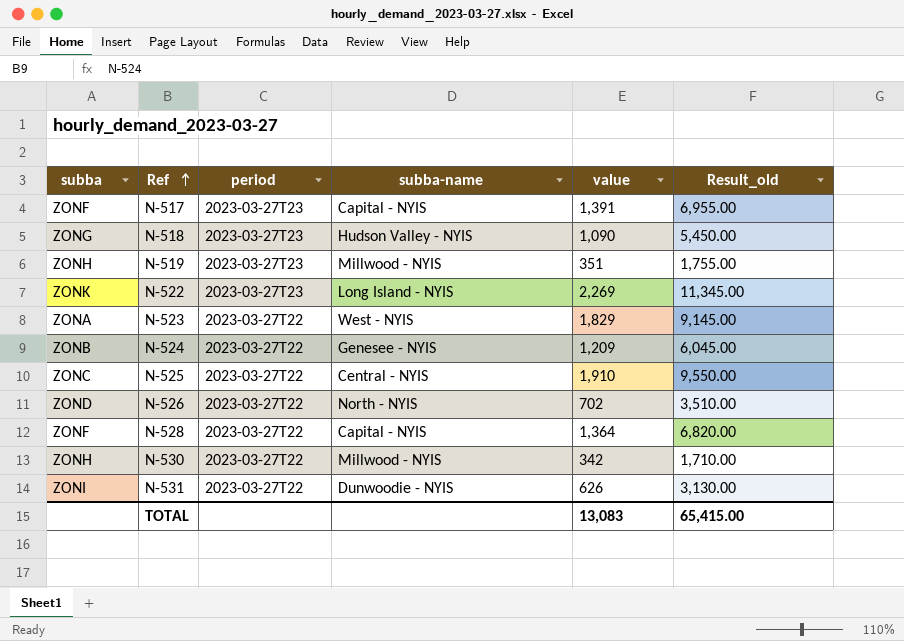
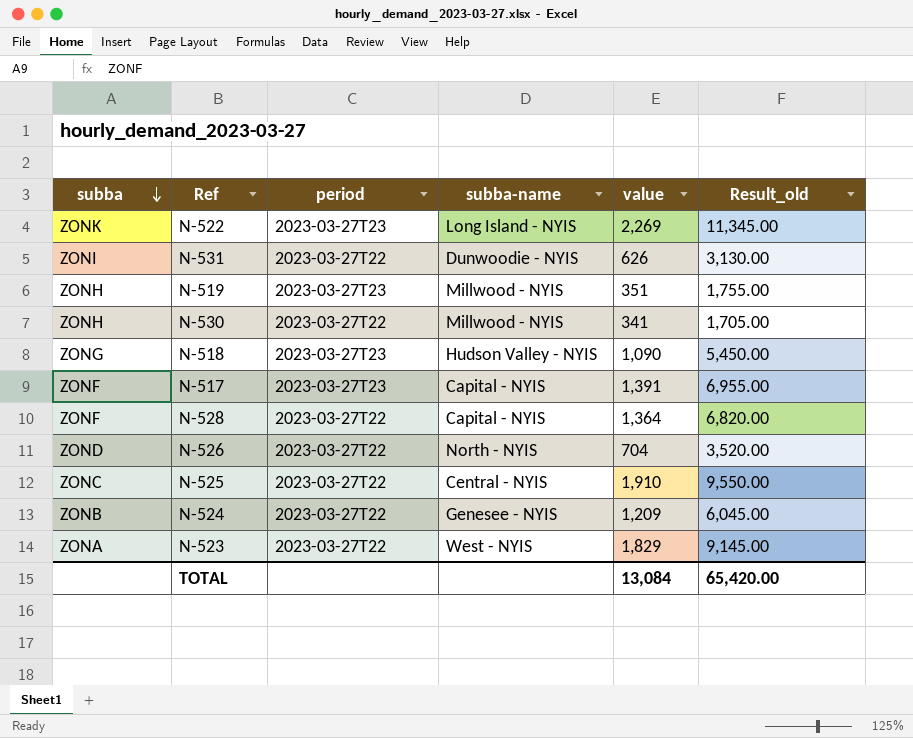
row order: Ref ascending -> subba descending
N-530 | value: 342 -> 341
N-530 | Result_old: 1,710.00 -> 1,705.00
N-526 | value: 702 -> 704
N-526 | Result_old: 3,510.00 -> 3,520.00
TOTAL | value: 13,083 -> 13,084
TOTAL | Result_old: 65,415.00 -> 65,420.00

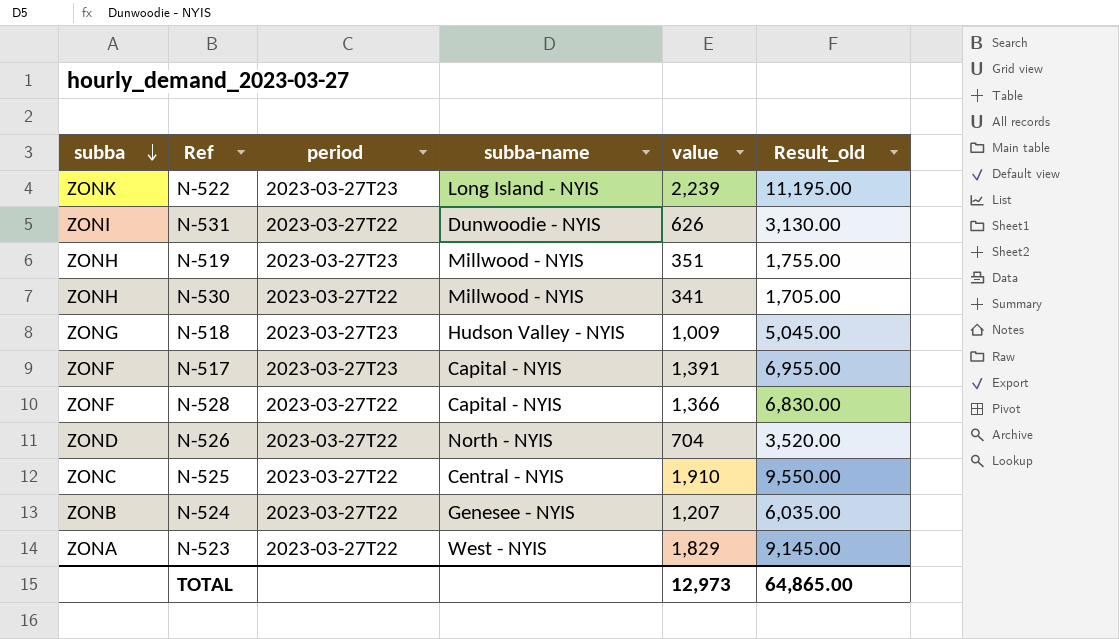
N-522 | value: 2,269 -> 2,239
N-522 | Result_old: 11,345.00 -> 11,195.00
N-518 | value: 1,090 -> 1,009
N-518 | Result_old: 5,450.00 -> 5,045.00
N-528 | value: 1,364 -> 1,366
N-528 | Result_old: 6,820.00 -> 6,830.00
N-524 | value: 1,209 -> 1,207
N-524 | Result_old: 6,045.00 -> 6,035.00
TOTAL | value: 13,084 -> 12,973
TOTAL | Result_old: 65,420.00 -> 64,865.00

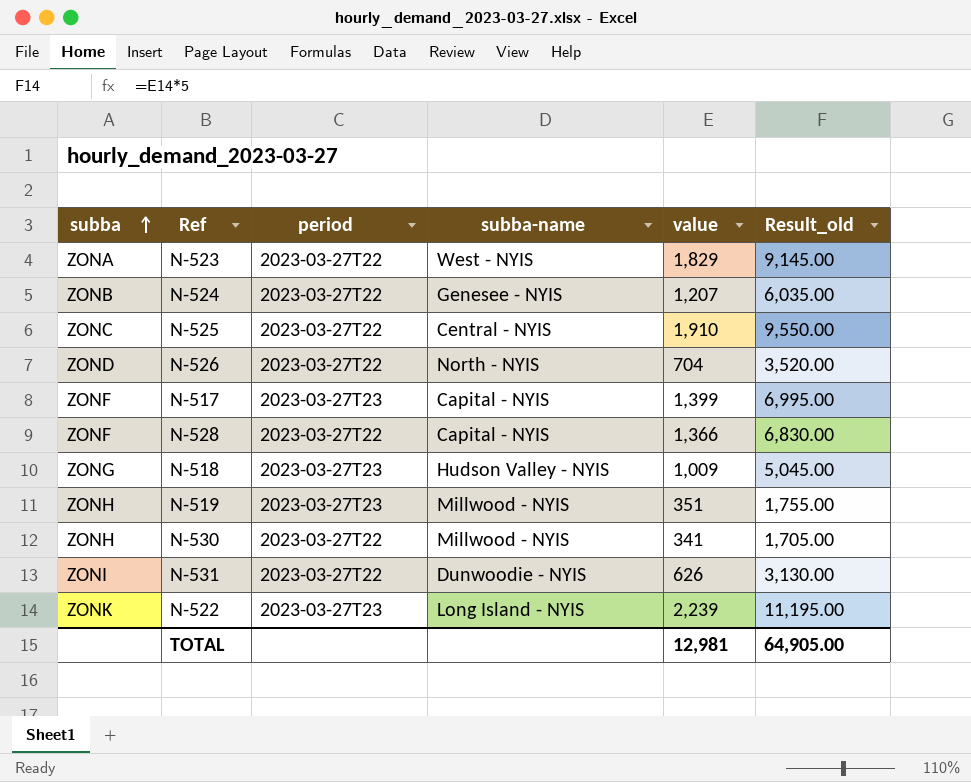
row order: subba descending -> subba ascending
N-517 | value: 1,391 -> 1,399
N-517 | Result_old: 6,955.00 -> 6,995.00
TOTAL | value: 12,973 -> 12,981
TOTAL | Result_old: 64,865.00 -> 64,905.00

